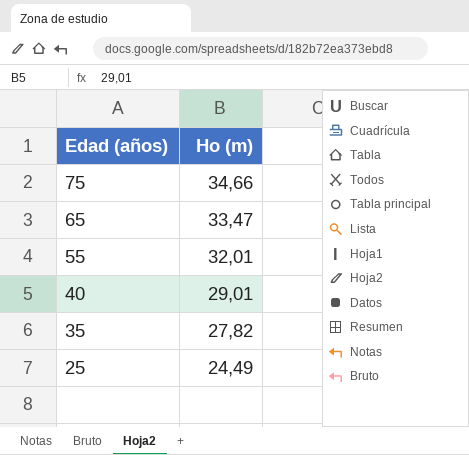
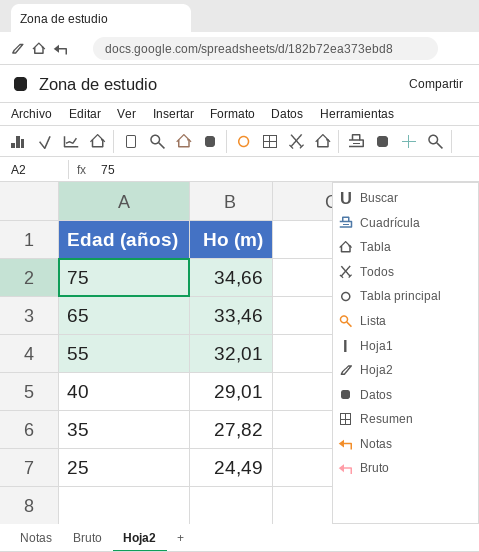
65 | Ho (m): 33,47 -> 33,46

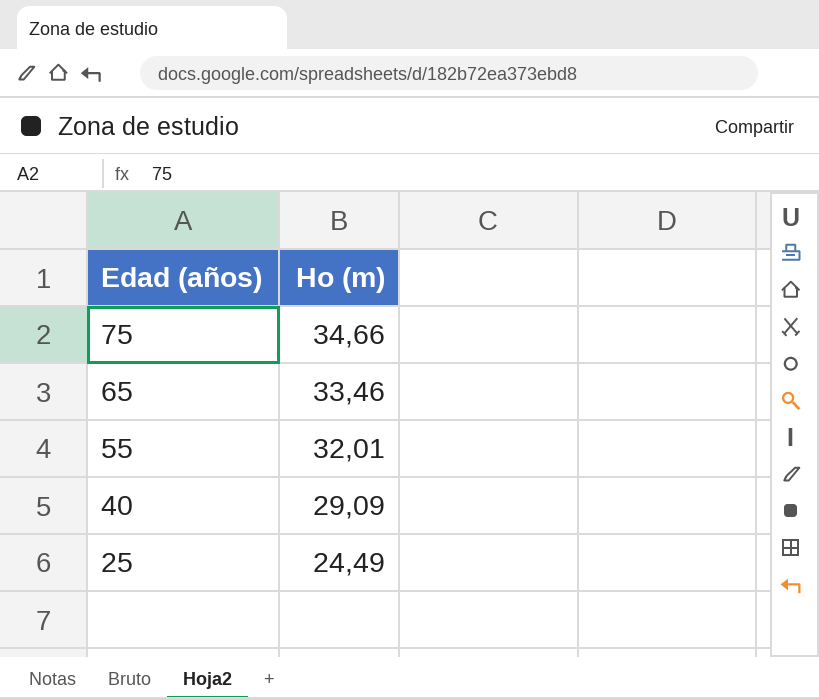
row 35: 27,82 -> none
40 | Ho (m): 29,01 -> 29,09

